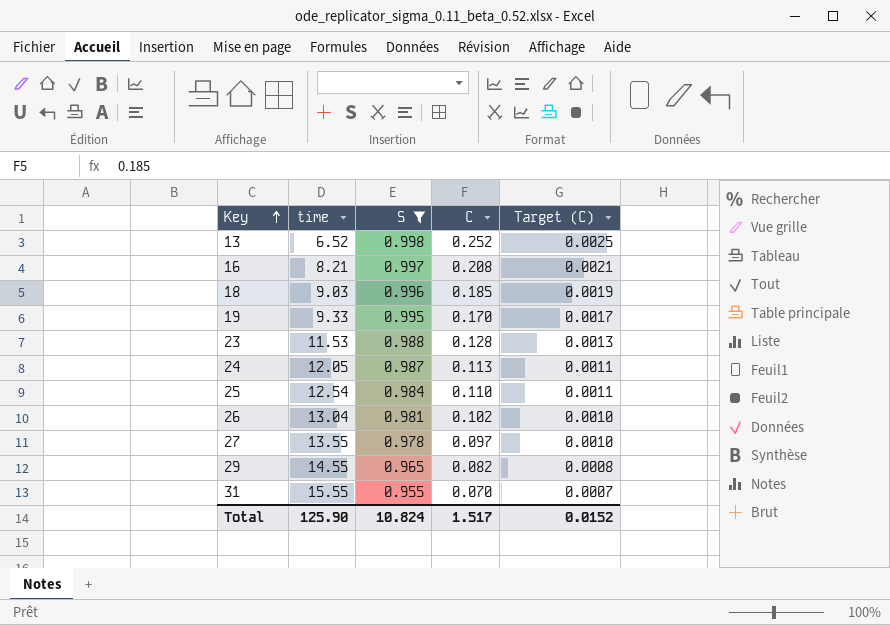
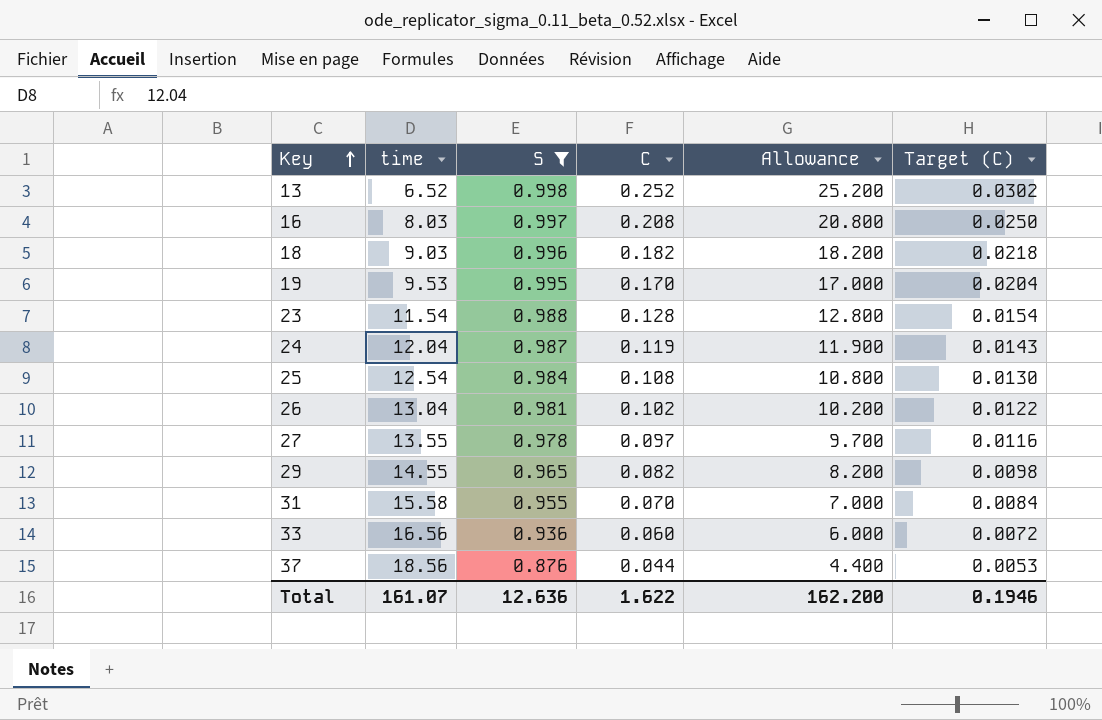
column Allowance | formula: none -> [C] * 100
column Target (C) | formula: [C] * 0.01 -> [C] * 0.12
16 | time: 8.21 -> 8.03
18 | C: 0.185 -> 0.182
19 | time: 9.33 -> 9.53
23 | time: 11.53 -> 11.54
24 | time: 12.05 -> 12.04
24 | C: 0.113 -> 0.119
25 | C: 0.110 -> 0.108
31 | time: 15.55 -> 15.58
row 33: none -> 16.56 | 0.936 | 0.060 | 6.000 | 0.0072
row 37: none -> 18.56 | 0.876 | 0.044 | 4.400 | 0.0053
Total | time: 125.90 -> 161.07
Total | S: 10.824 -> 12.636
Total | C: 1.517 -> 1.622
Total | Target (C): 0.0152 -> 0.1946

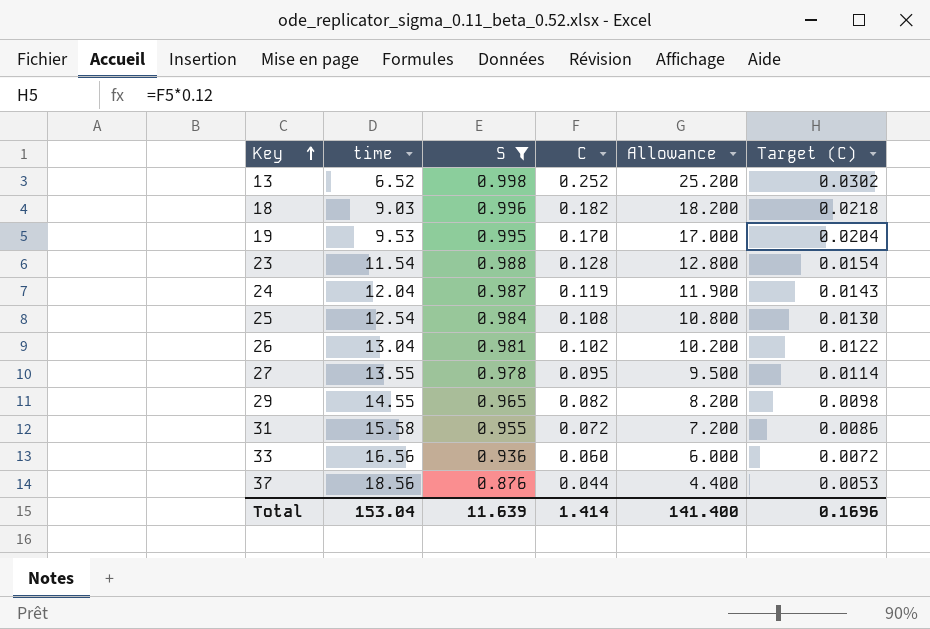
row 16: 8.03 | 0.997 | 0.208 | 20.800 | 0.0250 -> none
27 | C: 0.097 -> 0.095
27 | Allowance: 9.700 -> 9.500
27 | Target (C): 0.0116 -> 0.0114
31 | C: 0.070 -> 0.072
31 | Allowance: 7.000 -> 7.200
31 | Target (C): 0.0084 -> 0.0086
Total | time: 161.07 -> 153.04
Total | S: 12.636 -> 11.639
Total | C: 1.622 -> 1.414
Total | Allowance: 162.200 -> 141.400
Total | Target (C): 0.1946 -> 0.1696

